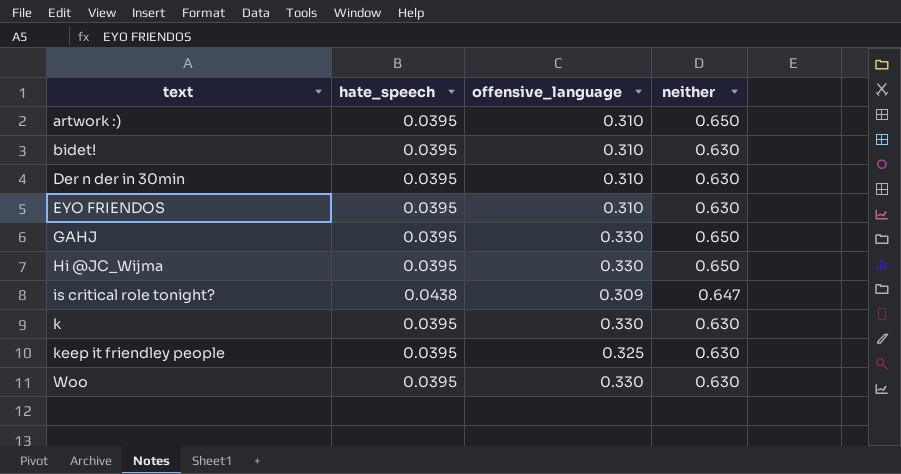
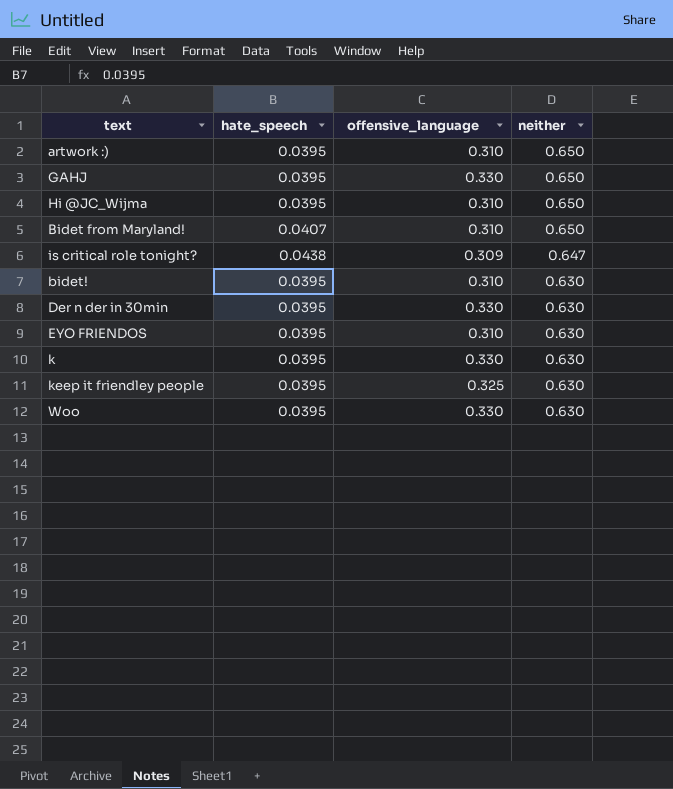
row order: text ascending -> neither descending
Hi @JC_Wijma | offensive_language: 0.330 -> 0.310
row Bidet from Maryland!: none -> 0.0407 | 0.310 | 0.650
Der n der in 30min | offensive_language: 0.310 -> 0.330

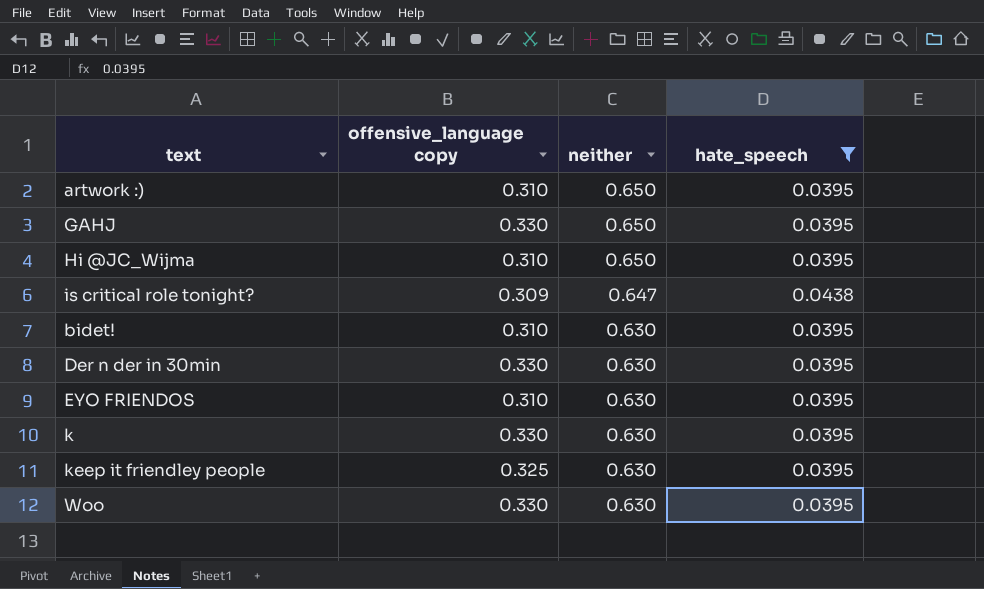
filter: none -> hate_speech != 0.0407
column name: offensive_language -> offensive_language copy
column hate_speech | position: 2 -> 4

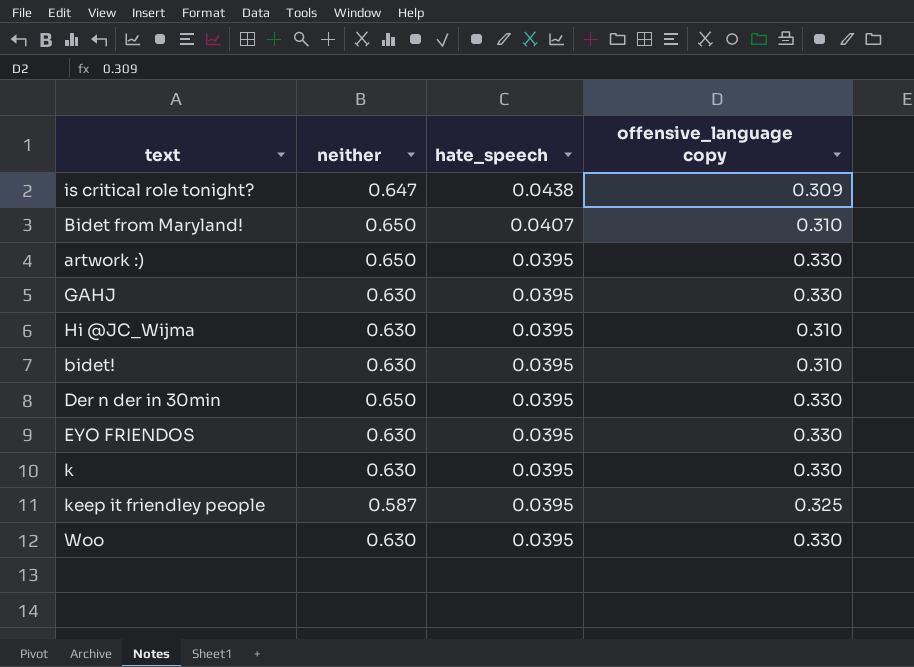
filter: hate_speech != 0.0407 -> none
row order: neither descending -> hate_speech descending
column offensive_language copy | position: 2 -> 4
artwork :) | offensive_language copy: 0.310 -> 0.330
GAHJ | neither: 0.650 -> 0.630
Hi @JC_Wijma | neither: 0.650 -> 0.630
Der n der in 30min | neither: 0.630 -> 0.650
EYO FRIENDOS | offensive_language copy: 0.310 -> 0.330
keep it friendley people | neither: 0.630 -> 0.587

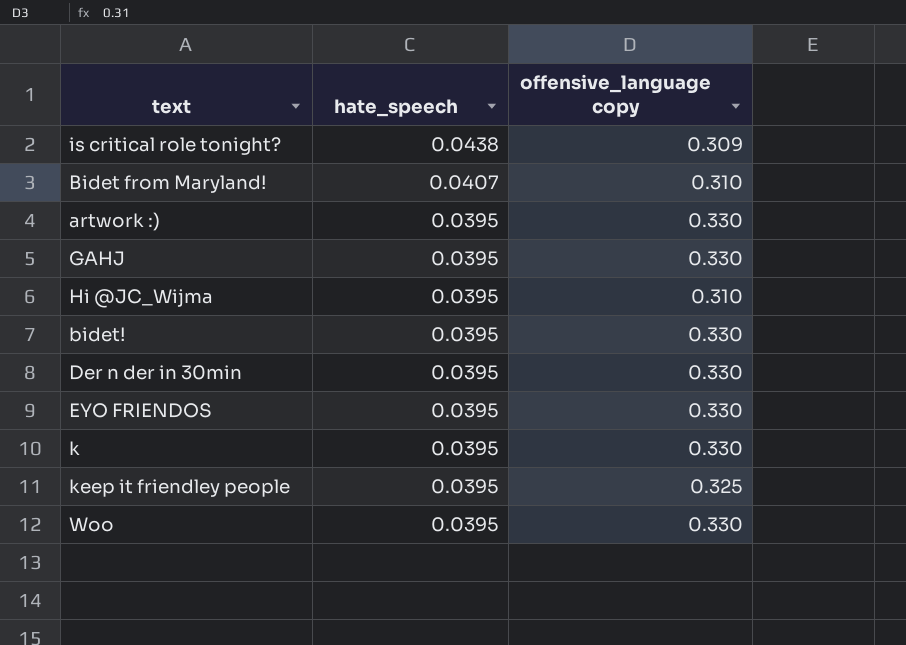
column neither | position: 2 -> none
bidet! | offensive_language copy: 0.310 -> 0.330

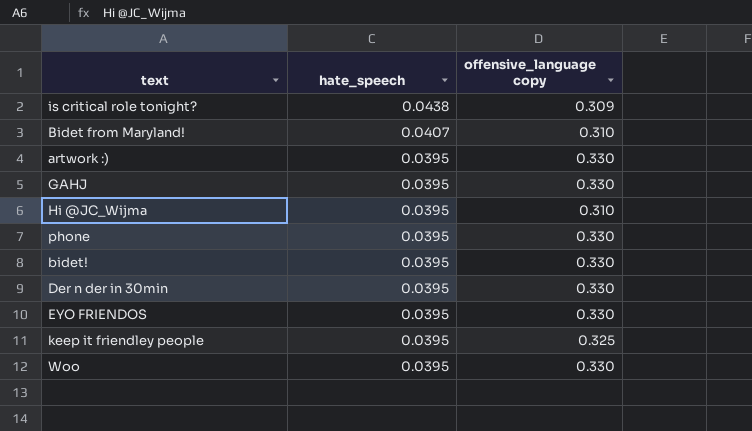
row k: 0.0395 | 0.330 -> none
row phone: none -> 0.0395 | 0.330

